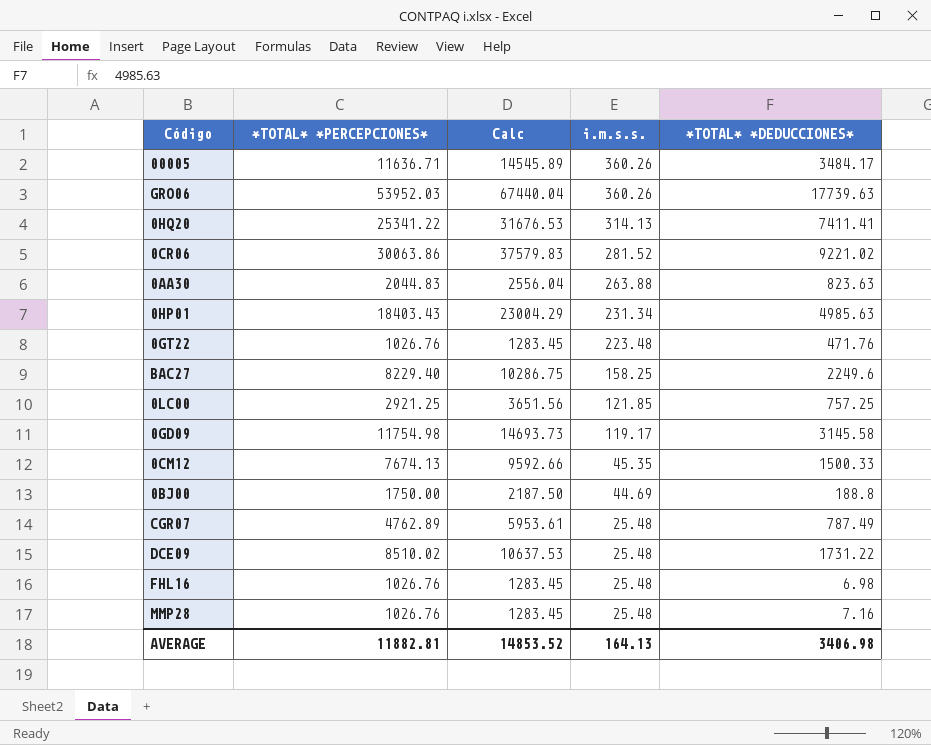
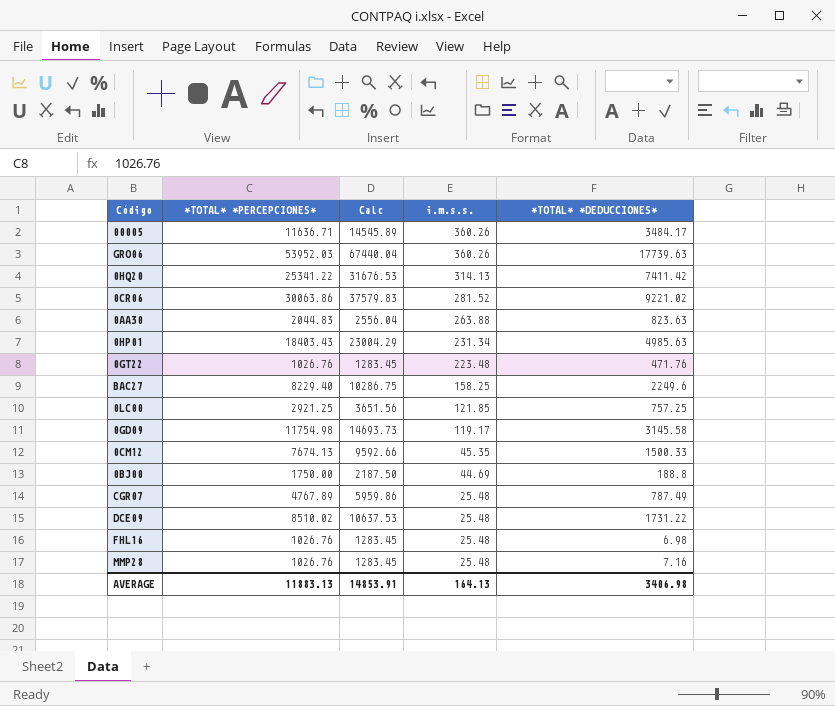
0HQ20 | *TOTAL* *DEDUCCIONES*: 7411.41 -> 7411.42
CGR07 | *TOTAL* *PERCEPCIONES*: 4762.89 -> 4767.89
CGR07 | Calc: 5953.61 -> 5959.86
AVERAGE | *TOTAL* *PERCEPCIONES*: 11882.81 -> 11883.13
AVERAGE | Calc: 14853.52 -> 14853.91

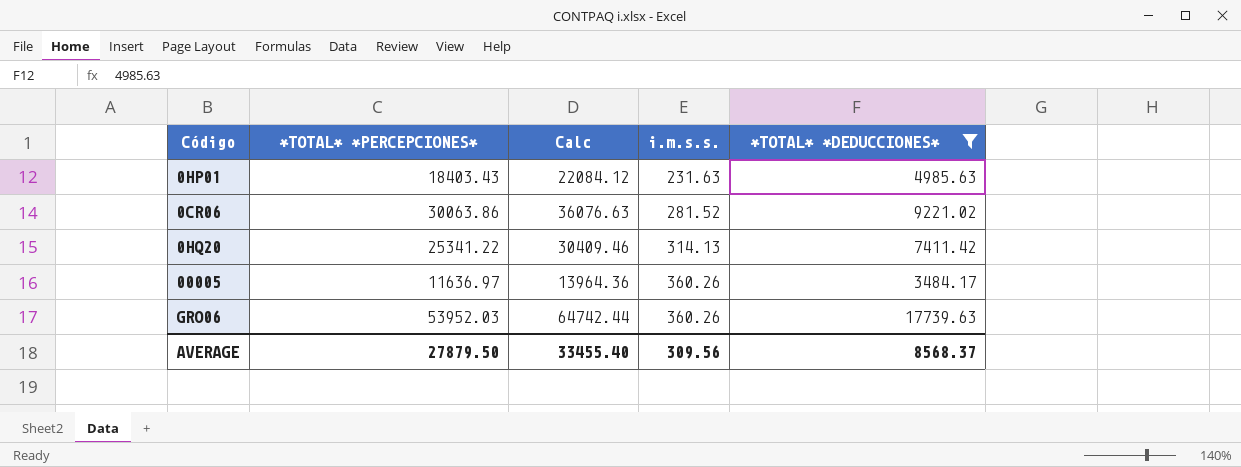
filter: none -> *TOTAL* *DEDUCCIONES* >= 3484.17
row order: i.m.s.s. descending -> i.m.s.s. ascending
column Calc | formula: [*TOTAL* *PERCEPCIONES*] * 1.25 -> [*TOTAL* *PERCEPCIONES*] * 1.2
0HP01 | i.m.s.s.: 231.34 -> 231.63
00005 | *TOTAL* *PERCEPCIONES*: 11636.71 -> 11636.97
AVERAGE | *TOTAL* *PERCEPCIONES*: 11883.13 -> 27879.50
AVERAGE | Calc: 14853.91 -> 33455.40
AVERAGE | i.m.s.s.: 164.13 -> 309.56
AVERAGE | *TOTAL* *DEDUCCIONES*: 3406.98 -> 8568.37

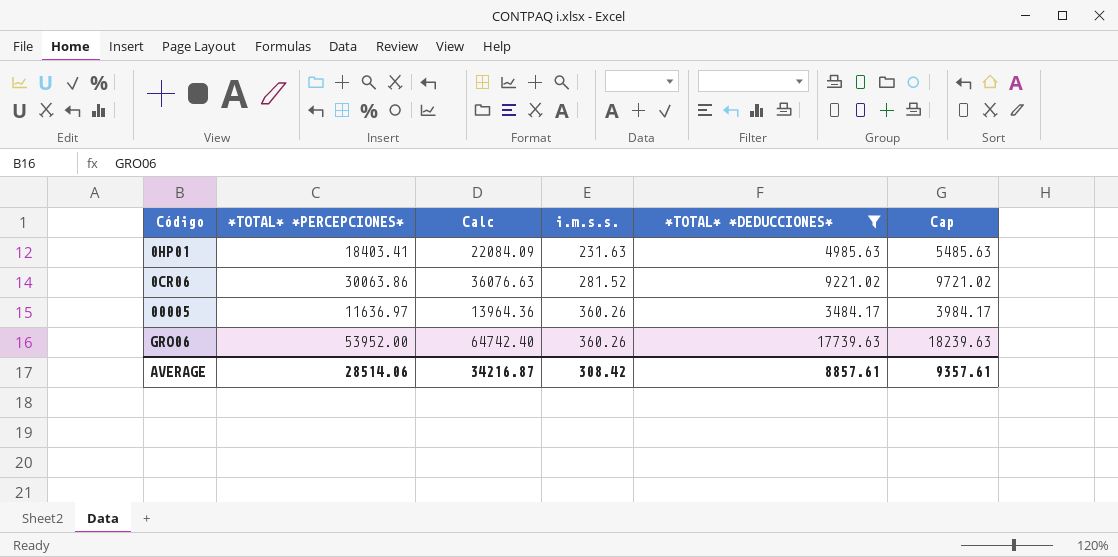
column Cap | formula: none -> [*TOTAL* *DEDUCCIONES*] + 500
row 0HQ20: 25341.22 | 30409.46 | 314.13 | 7411.42 -> none
0HP01 | *TOTAL* *PERCEPCIONES*: 18403.43 -> 18403.41
0HP01 | Calc: 22084.12 -> 22084.09
GRO06 | *TOTAL* *PERCEPCIONES*: 53952.03 -> 53952.00
GRO06 | Calc: 64742.44 -> 64742.40
AVERAGE | *TOTAL* *PERCEPCIONES*: 27879.50 -> 28514.06
AVERAGE | Calc: 33455.40 -> 34216.87
AVERAGE | i.m.s.s.: 309.56 -> 308.42
AVERAGE | *TOTAL* *DEDUCCIONES*: 8568.37 -> 8857.61

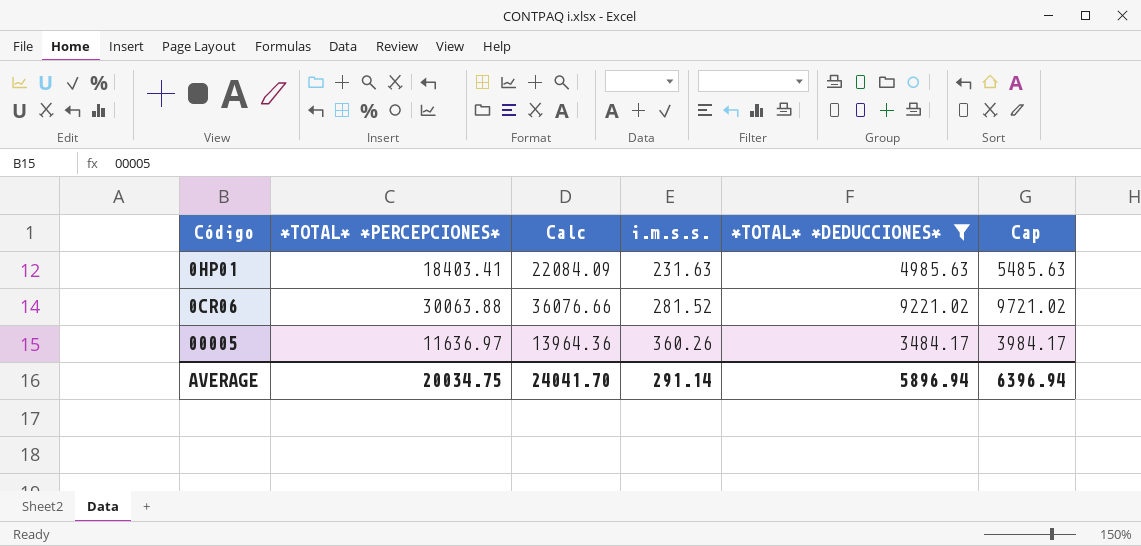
row GRO06: 53952.00 | 64742.40 | 360.26 | 17739.63 | 18239.63 -> none
0CR06 | *TOTAL* *PERCEPCIONES*: 30063.86 -> 30063.88
0CR06 | Calc: 36076.63 -> 36076.66
AVERAGE | *TOTAL* *PERCEPCIONES*: 28514.06 -> 20034.75
AVERAGE | Calc: 34216.87 -> 24041.70
AVERAGE | i.m.s.s.: 308.42 -> 291.14
AVERAGE | *TOTAL* *DEDUCCIONES*: 8857.61 -> 5896.94
AVERAGE | Cap: 9357.61 -> 6396.94

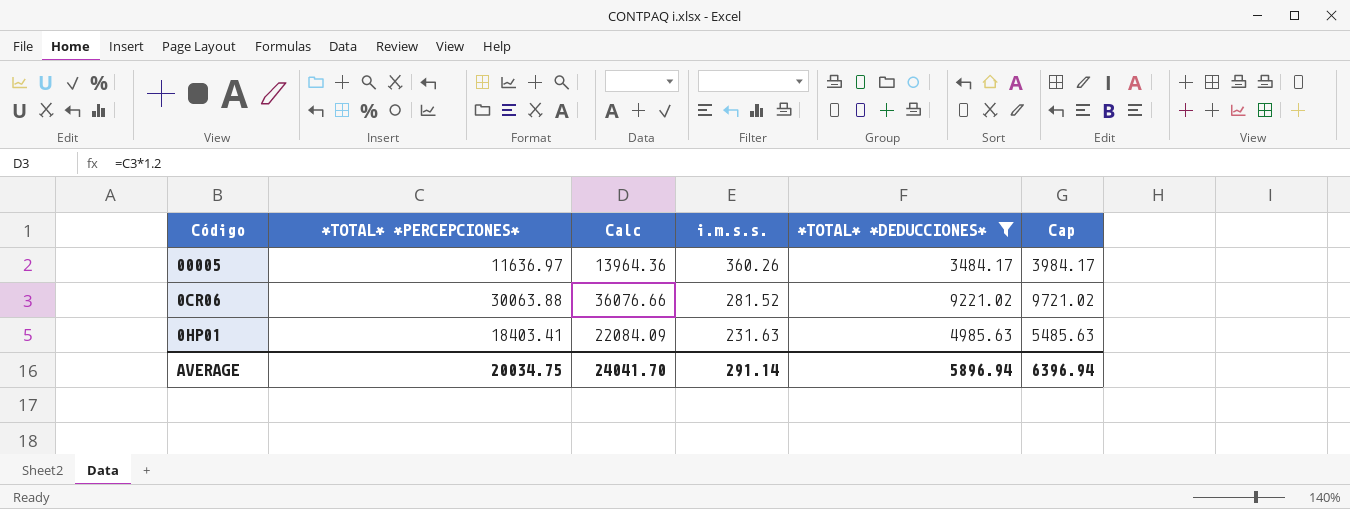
row order: i.m.s.s. ascending -> i.m.s.s. descending

